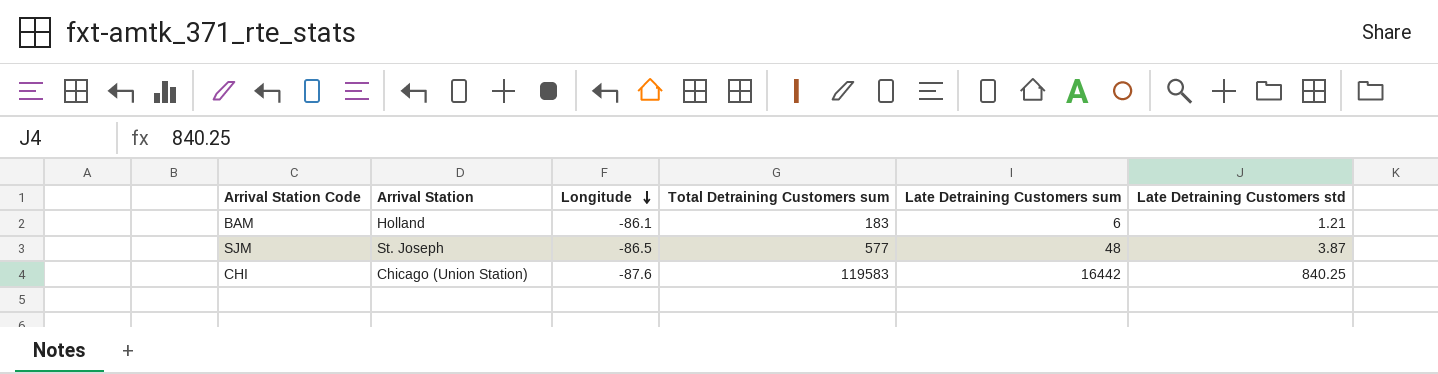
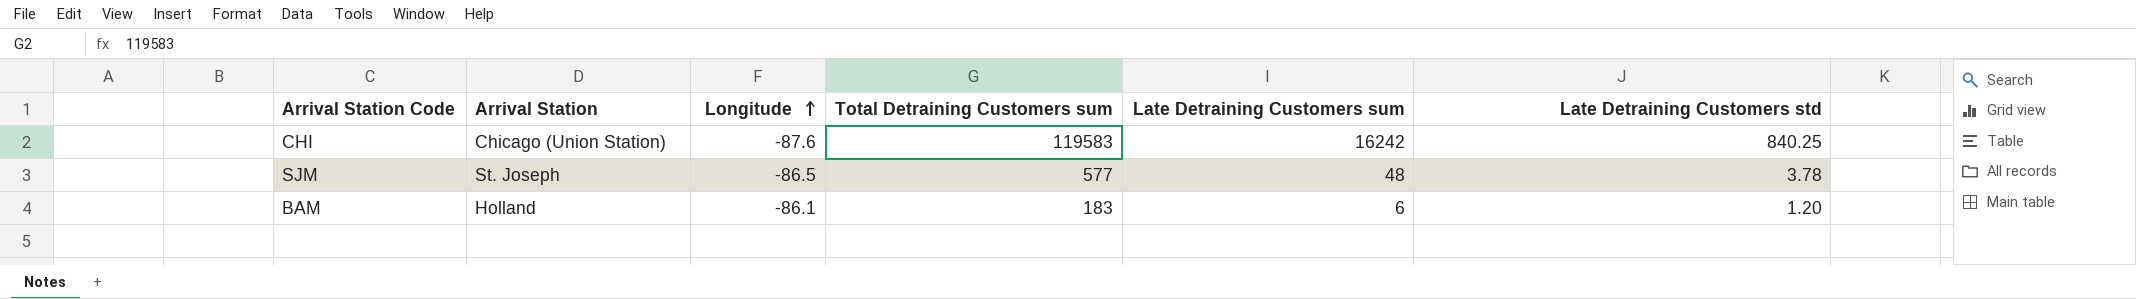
row order: Longitude descending -> Longitude ascending
CHI | Late Detraining Customers sum: 16442 -> 16242
SJM | Late Detraining Customers std: 3.87 -> 3.78
BAM | Late Detraining Customers std: 1.21 -> 1.20

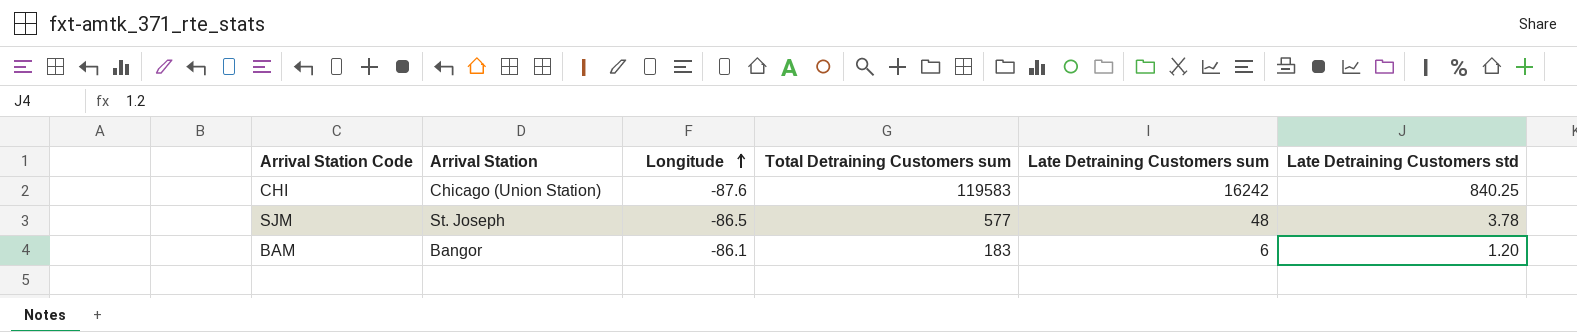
BAM | Arrival Station: Holland -> Bangor

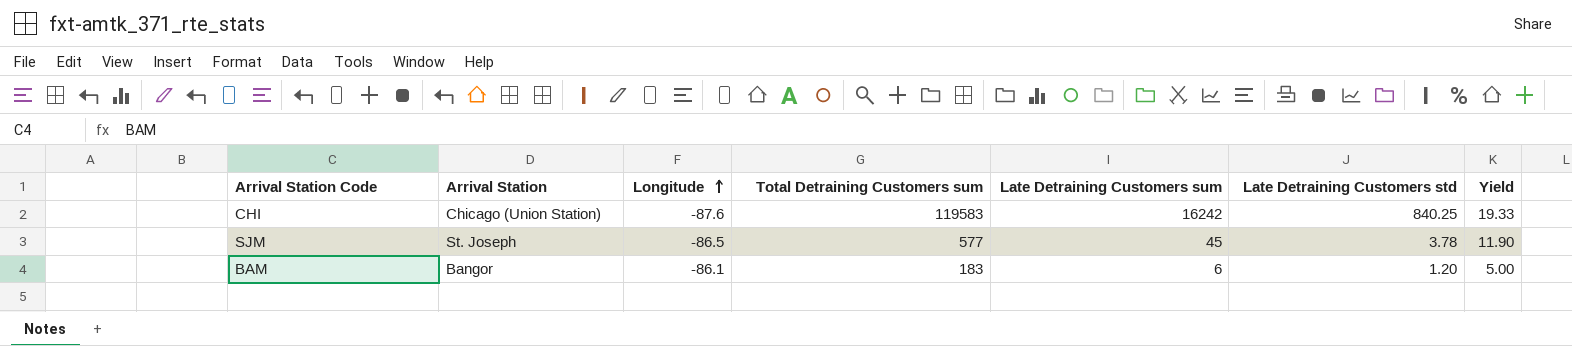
column Yield | formula: none -> [Late Detraining Customers sum] / [Late Detraining Customers std]
SJM | Late Detraining Customers sum: 48 -> 45

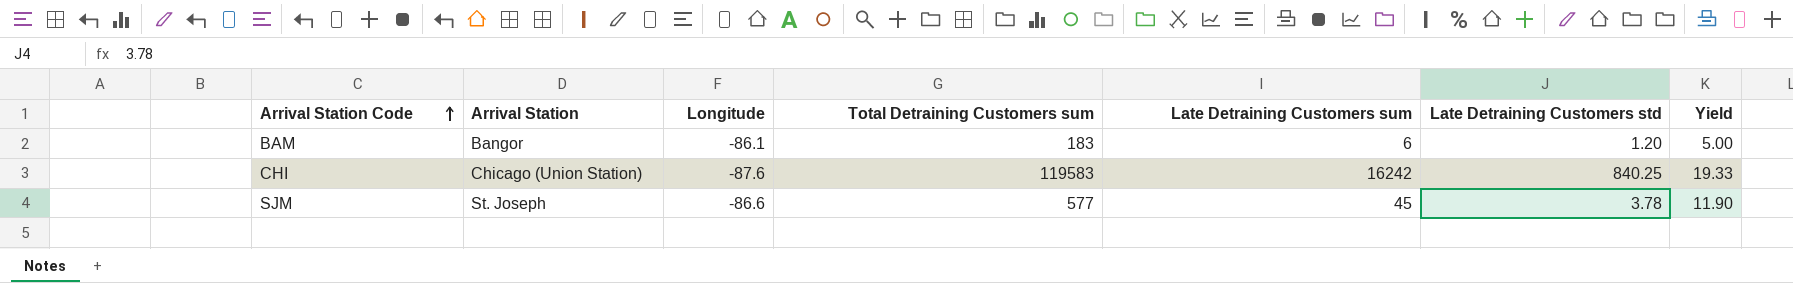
row order: Longitude ascending -> Arrival Station Code ascending
SJM | Longitude: -86.5 -> -86.6

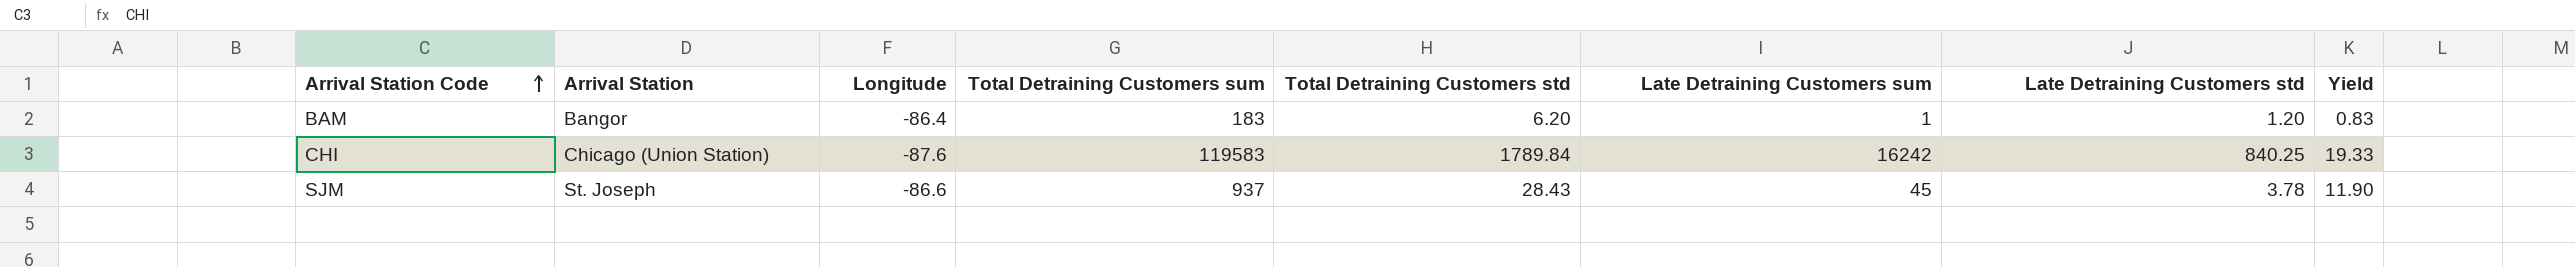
column Total Detraining Customers std | position: none -> 5
BAM | Longitude: -86.1 -> -86.4
BAM | Late Detraining Customers sum: 6 -> 1
BAM | Yield: 5.00 -> 0.83
SJM | Total Detraining Customers sum: 577 -> 937

